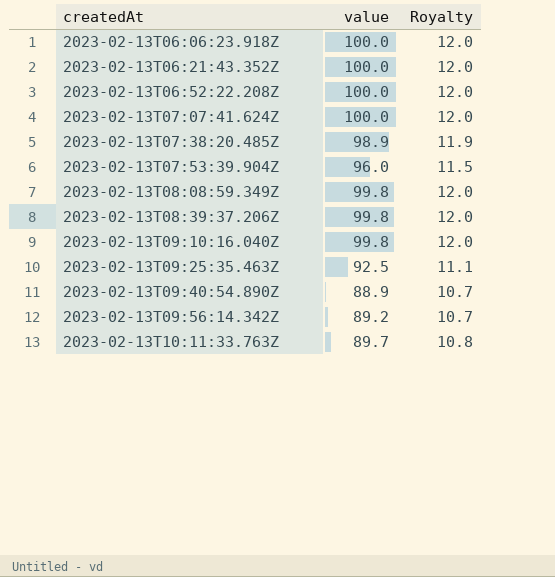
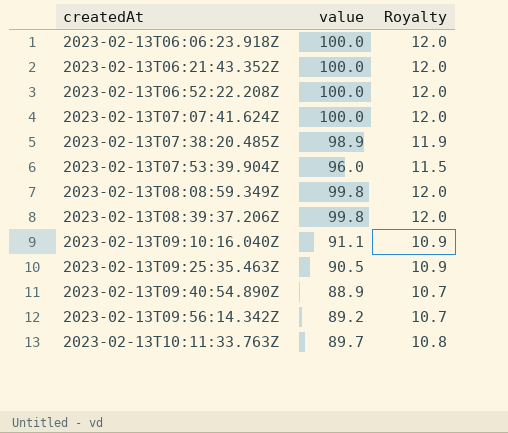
2023-02-13T09:10:16.040Z | value: 99.8 -> 91.1
2023-02-13T09:10:16.040Z | Royalty: 12.0 -> 10.9
2023-02-13T09:25:35.463Z | value: 92.5 -> 90.5
2023-02-13T09:25:35.463Z | Royalty: 11.1 -> 10.9

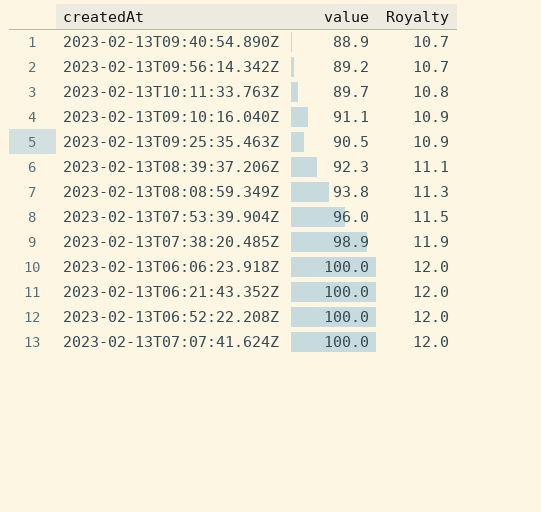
row order: createdAt ascending -> Royalty ascending
2023-02-13T08:39:37.206Z | value: 99.8 -> 92.3
2023-02-13T08:39:37.206Z | Royalty: 12.0 -> 11.1
2023-02-13T08:08:59.349Z | value: 99.8 -> 93.8
2023-02-13T08:08:59.349Z | Royalty: 12.0 -> 11.3

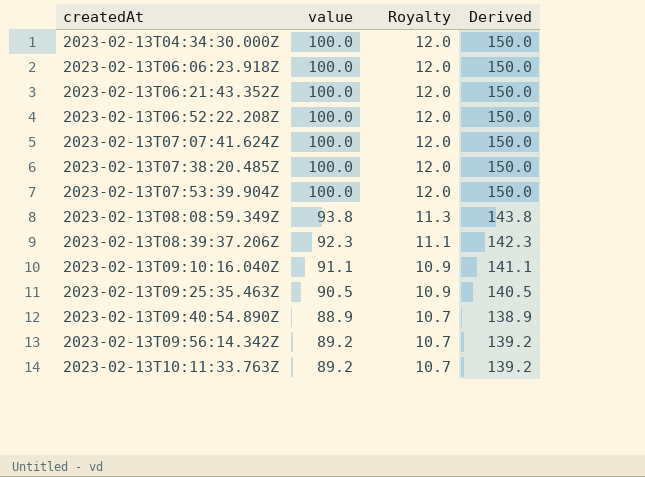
row order: Royalty ascending -> createdAt ascending
column Derived | formula: none -> [value] + 50
row 2023-02-13T04:34:30.000Z: none -> 100.0 | 12.0 | 150.0
2023-02-13T07:38:20.485Z | value: 98.9 -> 100.0
2023-02-13T07:38:20.485Z | Royalty: 11.9 -> 12.0
2023-02-13T07:53:39.904Z | value: 96.0 -> 100.0
2023-02-13T07:53:39.904Z | Royalty: 11.5 -> 12.0
2023-02-13T10:11:33.763Z | value: 89.7 -> 89.2
2023-02-13T10:11:33.763Z | Royalty: 10.8 -> 10.7

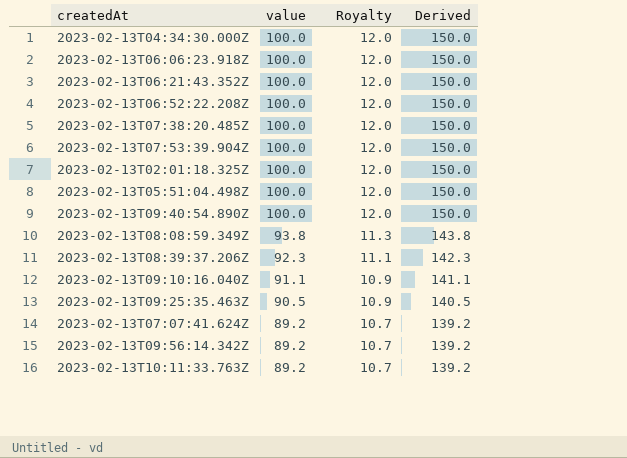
row order: createdAt ascending -> value descending
row 2023-02-13T02:01:18.325Z: none -> 100.0 | 12.0 | 150.0
row 2023-02-13T05:51:04.498Z: none -> 100.0 | 12.0 | 150.0
2023-02-13T09:40:54.890Z | value: 88.9 -> 100.0
2023-02-13T09:40:54.890Z | Royalty: 10.7 -> 12.0
2023-02-13T09:40:54.890Z | Derived: 138.9 -> 150.0
2023-02-13T07:07:41.624Z | value: 100.0 -> 89.2
2023-02-13T07:07:41.624Z | Royalty: 12.0 -> 10.7
2023-02-13T07:07:41.624Z | Derived: 150.0 -> 139.2

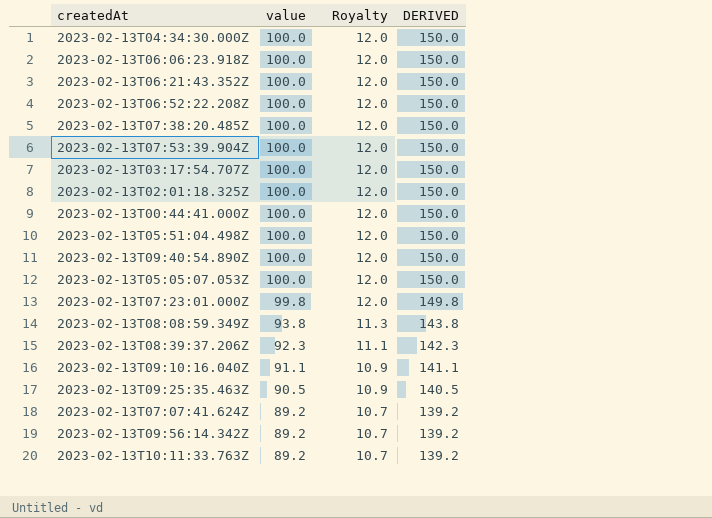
column name: Derived -> DERIVED
row 2023-02-13T03:17:54.707Z: none -> 100.0 | 12.0 | 150.0
row 2023-02-13T00:44:41.000Z: none -> 100.0 | 12.0 | 150.0
row 2023-02-13T05:05:07.053Z: none -> 100.0 | 12.0 | 150.0
row 2023-02-13T07:23:01.000Z: none -> 99.8 | 12.0 | 149.8

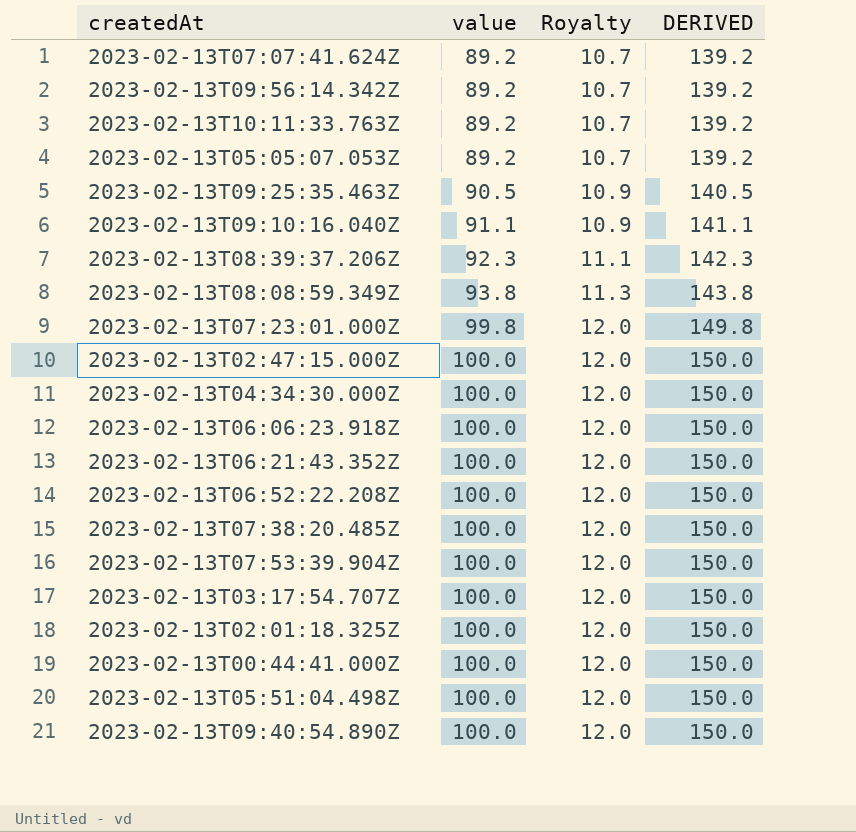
row order: value descending -> value ascending
2023-02-13T05:05:07.053Z | value: 100.0 -> 89.2
2023-02-13T05:05:07.053Z | Royalty: 12.0 -> 10.7
2023-02-13T05:05:07.053Z | DERIVED: 150.0 -> 139.2
row 2023-02-13T02:47:15.000Z: none -> 100.0 | 12.0 | 150.0

